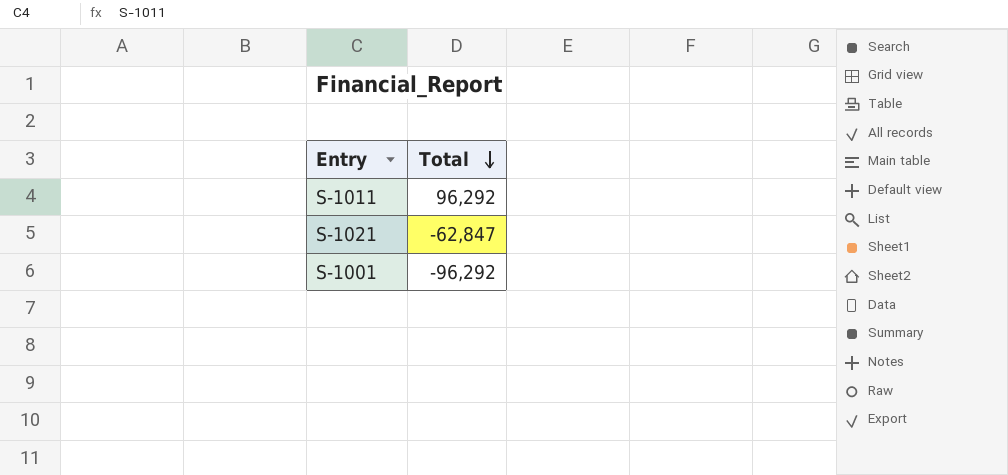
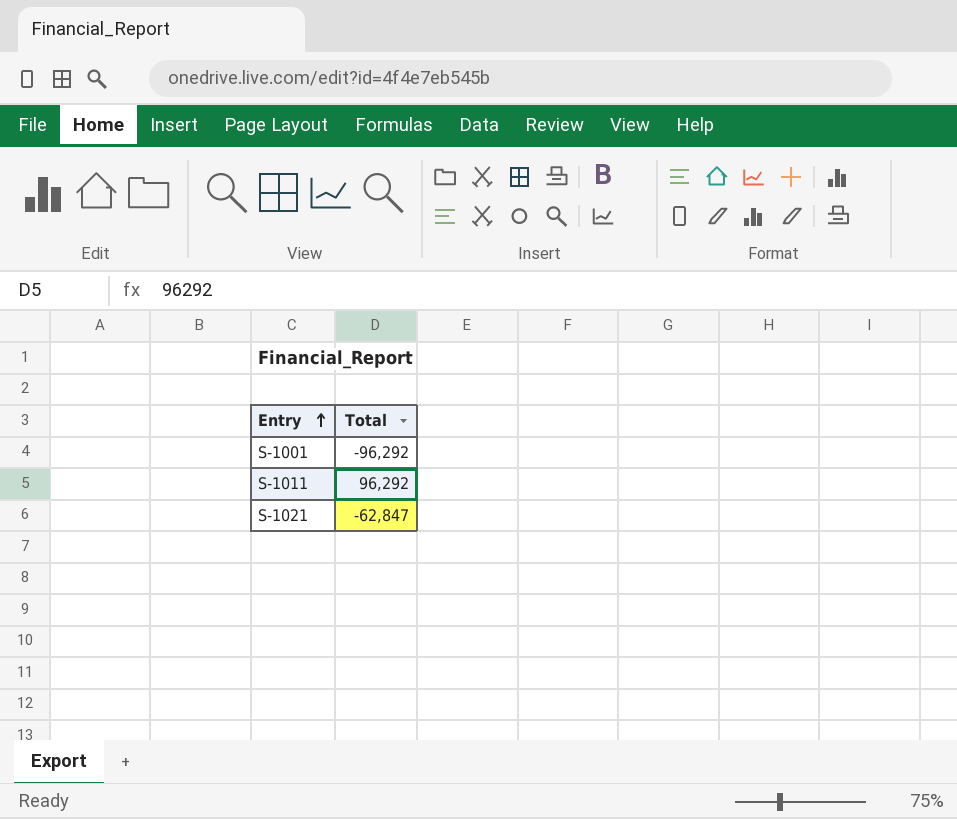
row order: Total descending -> Entry ascending

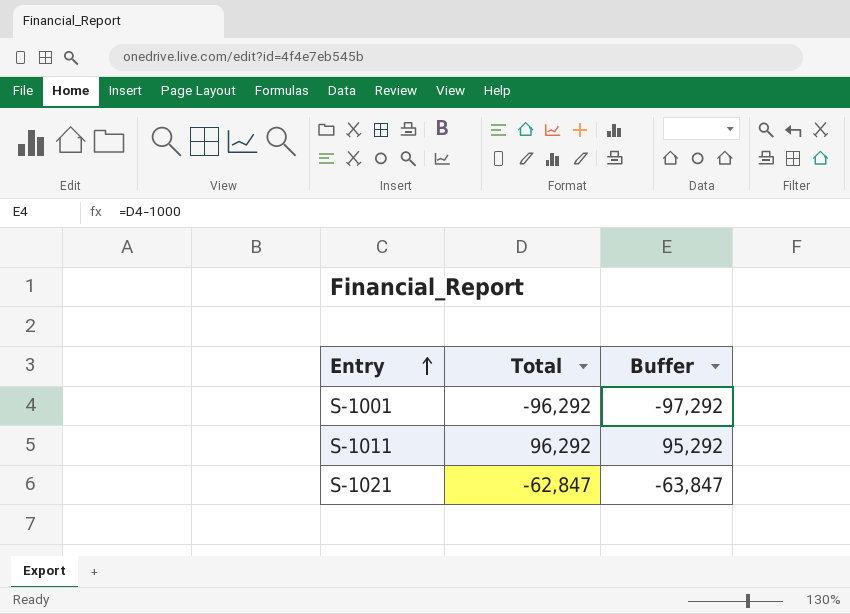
column Buffer | formula: none -> [Total] - 1000

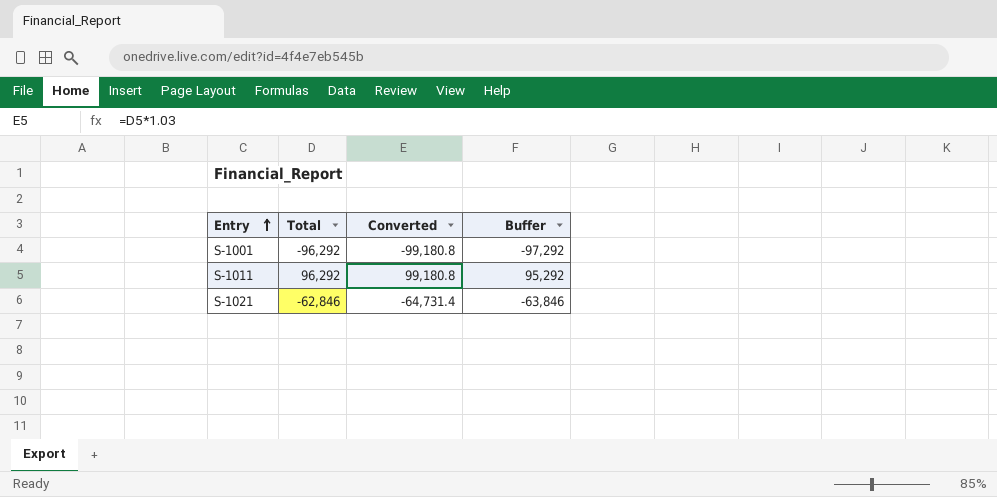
column Converted | formula: none -> [Total] * 1.03
S-1021 | Total: -62,847 -> -62,846
S-1021 | Buffer: -63,847 -> -63,846

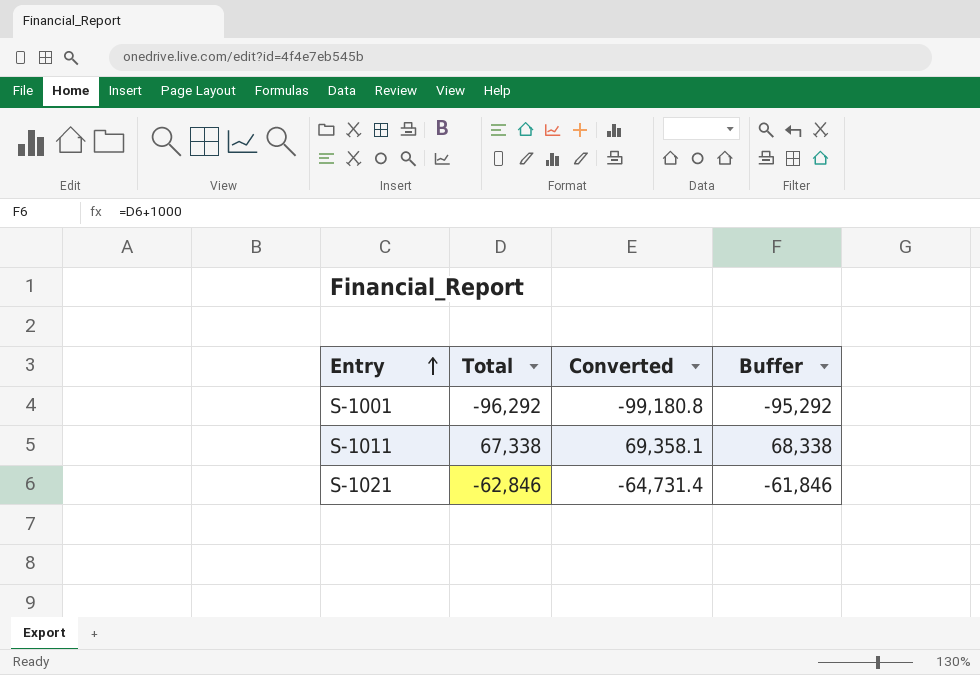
column Buffer | formula: [Total] - 1000 -> [Total] + 1000
S-1011 | Total: 96,292 -> 67,338
S-1011 | Converted: 99,180.8 -> 69,358.1

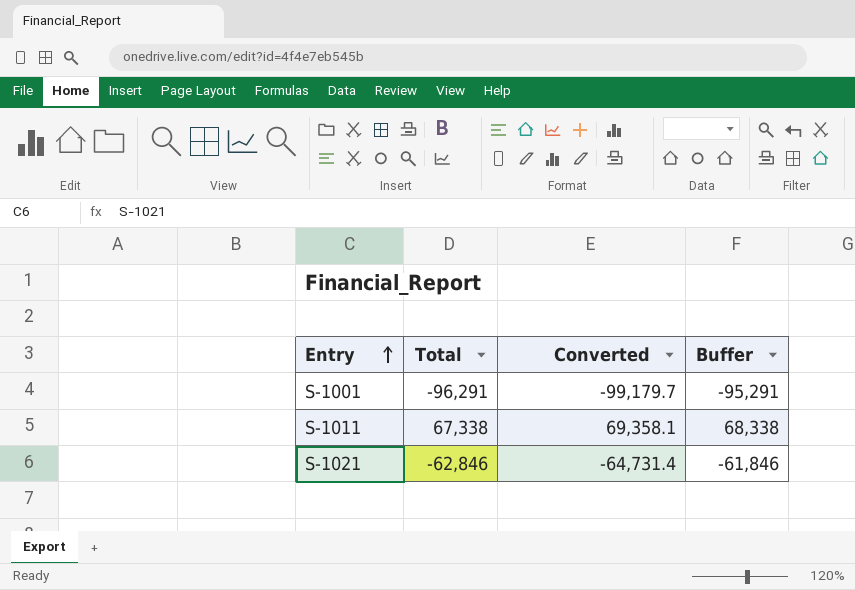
S-1001 | Total: -96,292 -> -96,291
S-1001 | Converted: -99,180.8 -> -99,179.7
S-1001 | Buffer: -95,292 -> -95,291

